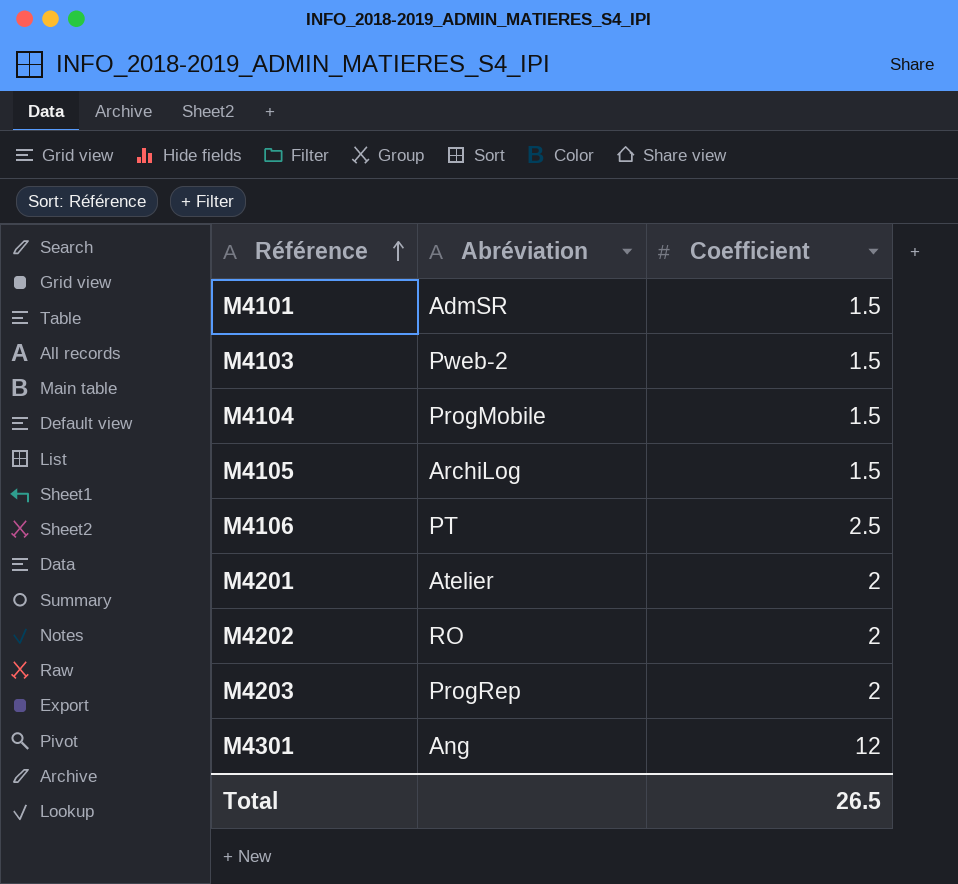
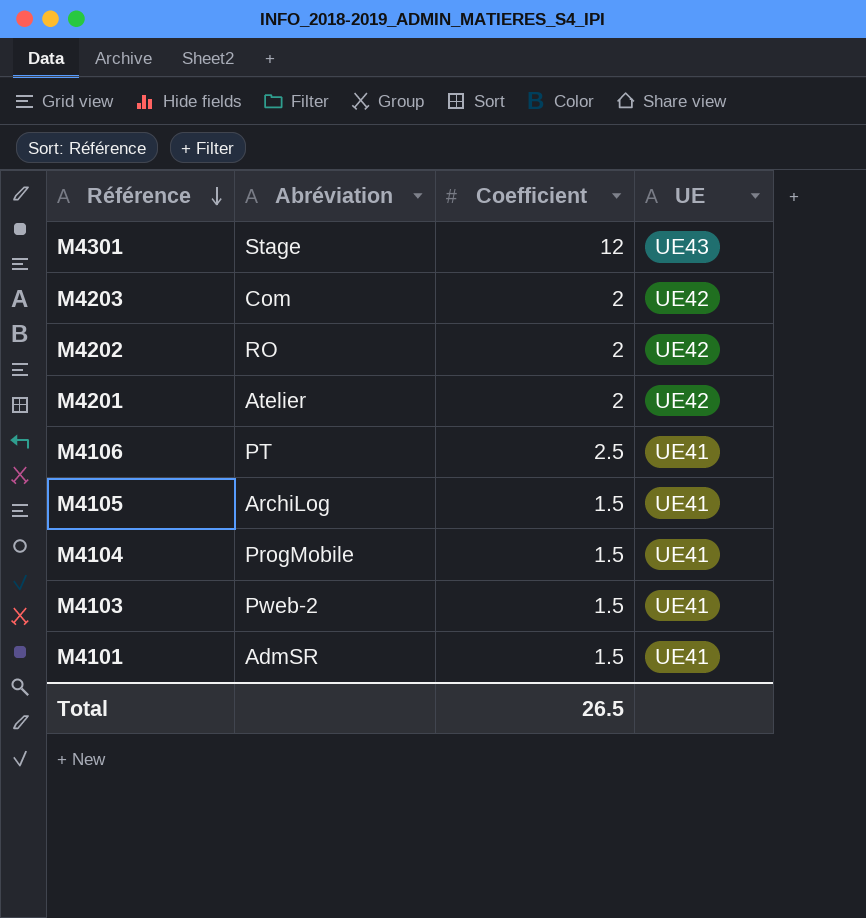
row order: Référence ascending -> Référence descending
column UE | position: none -> 4
M4301 | Abréviation: Ang -> Stage
M4203 | Abréviation: ProgRep -> Com

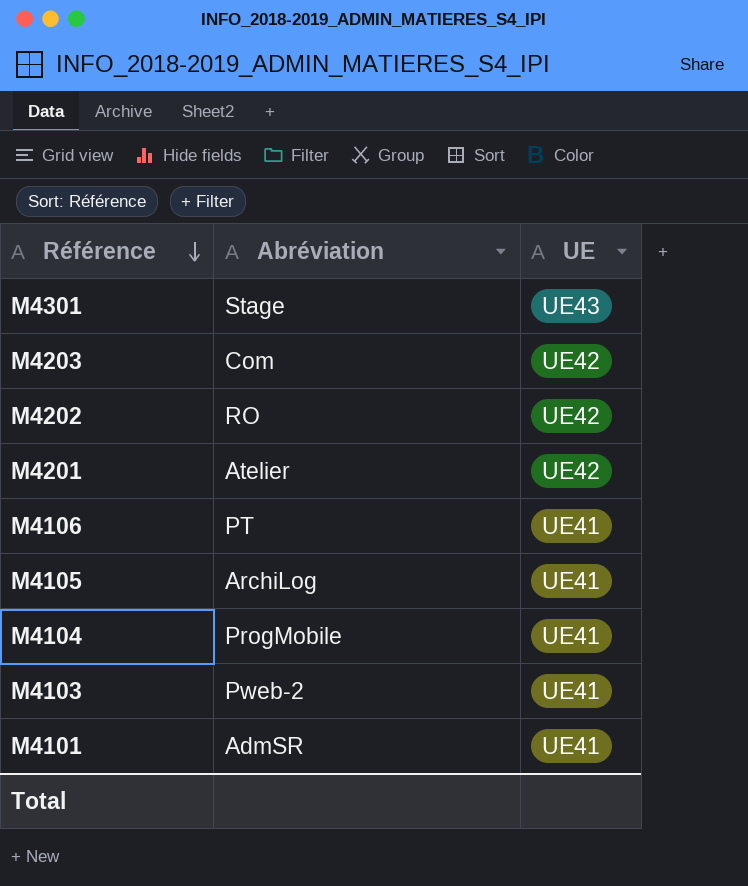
column Coefficient | position: 3 -> none

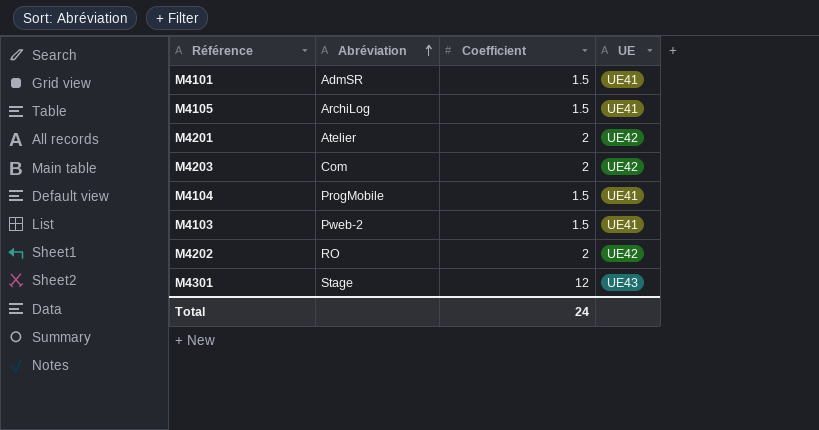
row order: Référence descending -> Abréviation ascending
column Coefficient | position: none -> 3
row M4106: PT | UE41 -> none

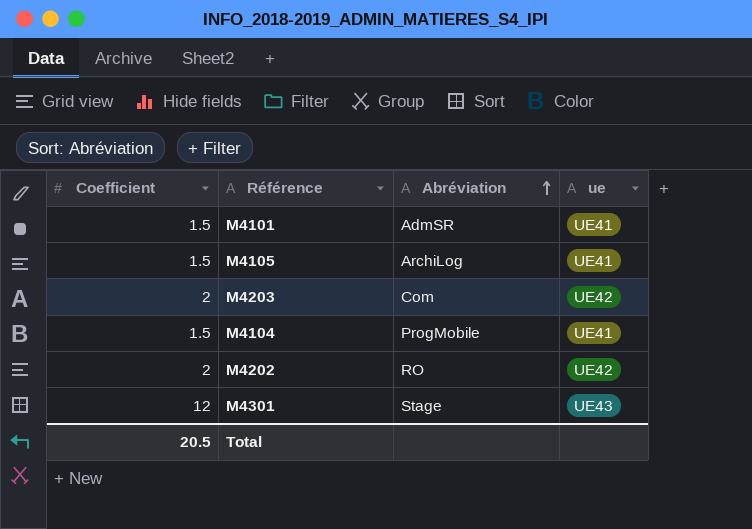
column Coefficient | position: 3 -> 1
column name: UE -> ue
row M4201: Atelier | 2 | UE42 -> none
row M4103: Pweb-2 | 1.5 | UE41 -> none
Total | Coefficient: 24 -> 20.5

